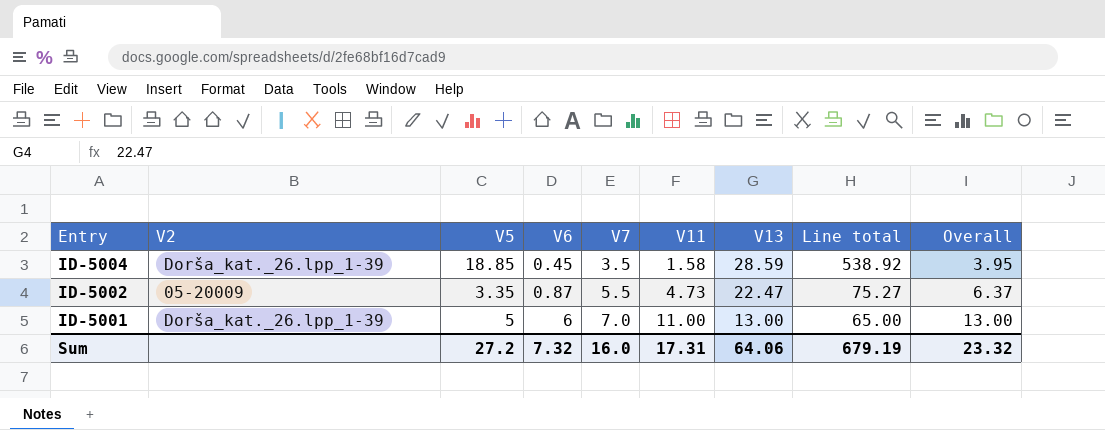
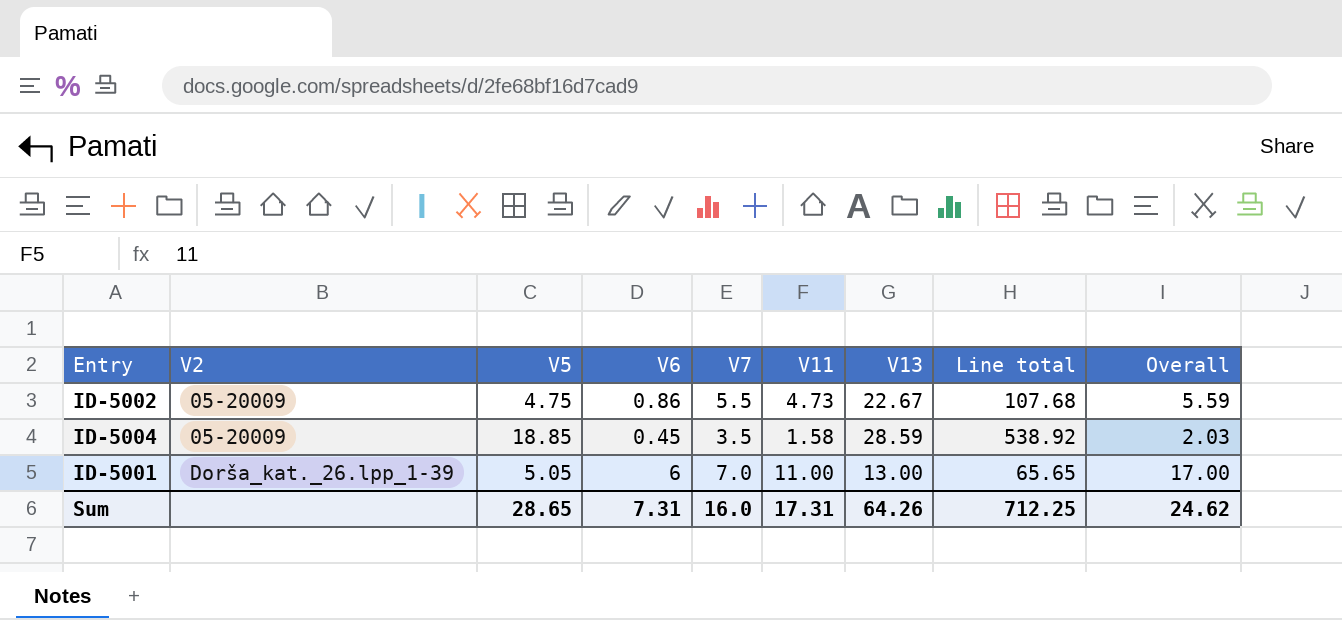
row order: Entry descending -> V2 ascending
column Overall | formula: [V6] + [V7] -> [V6] + [V11]
ID-5002 | V5: 3.35 -> 4.75
ID-5002 | V6: 0.87 -> 0.86
ID-5002 | V13: 22.47 -> 22.67
ID-5002 | Line total: 75.27 -> 107.68
ID-5004 | V2: Dorša_kat._26.lpp_1-39 -> 05-20009
ID-5001 | V5: 5 -> 5.05
ID-5001 | Line total: 65.00 -> 65.65
Sum | V5: 27.2 -> 28.65
Sum | V6: 7.32 -> 7.31
Sum | V13: 64.06 -> 64.26
Sum | Line total: 679.19 -> 712.25
Sum | Overall: 23.32 -> 24.62

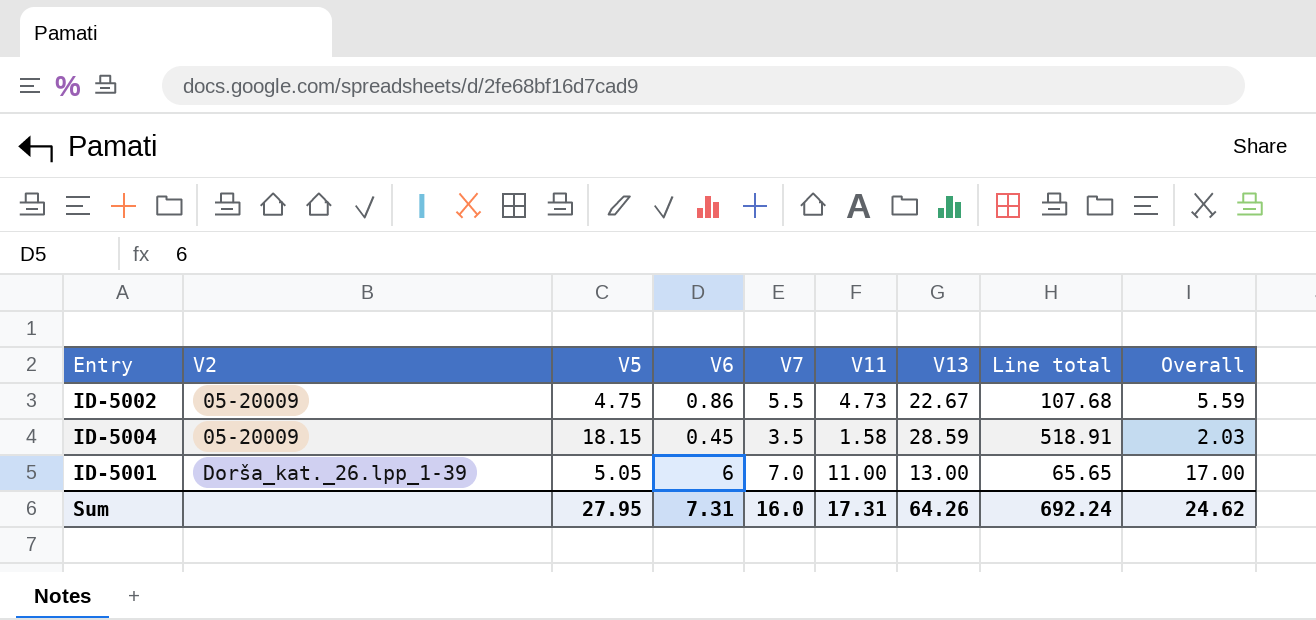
ID-5004 | V5: 18.85 -> 18.15
ID-5004 | Line total: 538.92 -> 518.91
Sum | V5: 28.65 -> 27.95
Sum | Line total: 712.25 -> 692.24

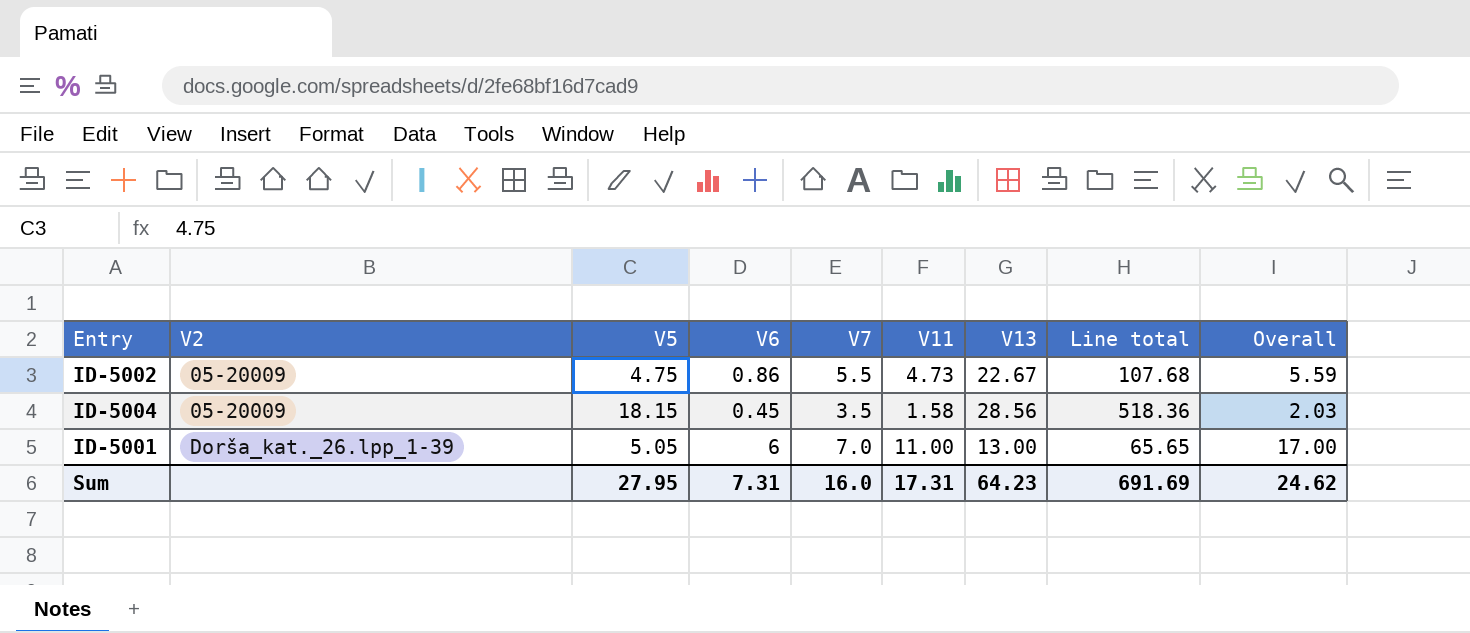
ID-5004 | V13: 28.59 -> 28.56
ID-5004 | Line total: 518.91 -> 518.36
Sum | V13: 64.26 -> 64.23
Sum | Line total: 692.24 -> 691.69

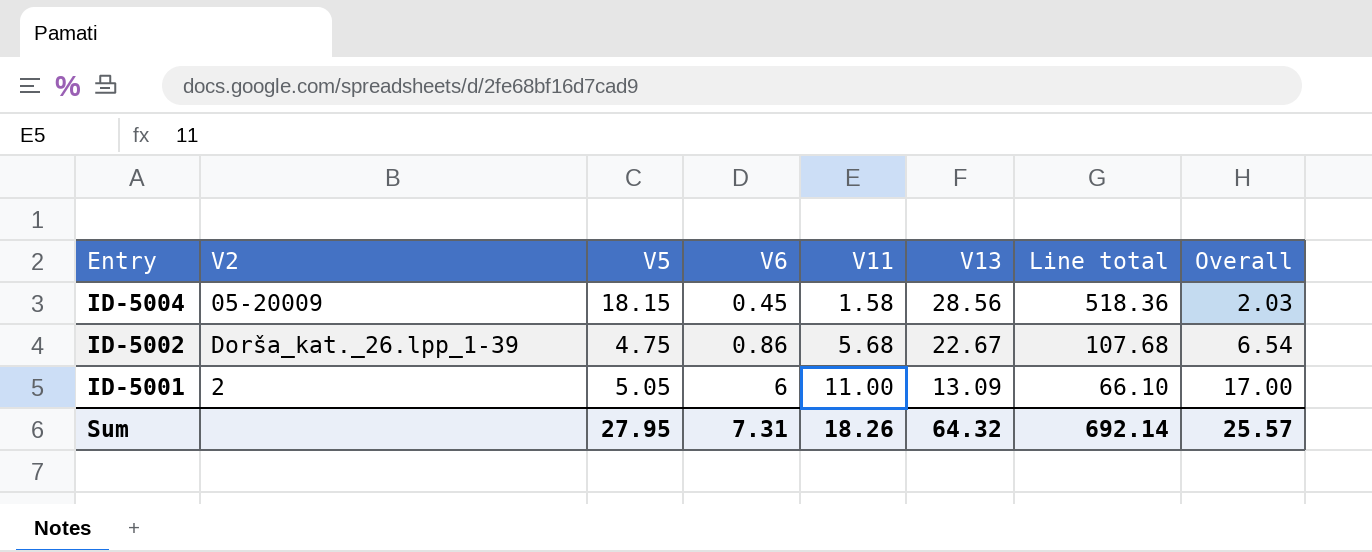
row order: V2 ascending -> Entry descending
column V7 | position: 5 -> none
ID-5002 | V2: 05-20009 -> Dorša_kat._26.lpp_1-39
ID-5002 | V11: 4.73 -> 5.68
ID-5002 | Overall: 5.59 -> 6.54
ID-5001 | V2: Dorša_kat._26.lpp_1-39 -> 2
ID-5001 | V13: 13.00 -> 13.09
ID-5001 | Line total: 65.65 -> 66.10
Sum | V11: 17.31 -> 18.26
Sum | V13: 64.23 -> 64.32
Sum | Line total: 691.69 -> 692.14
Sum | Overall: 24.62 -> 25.57

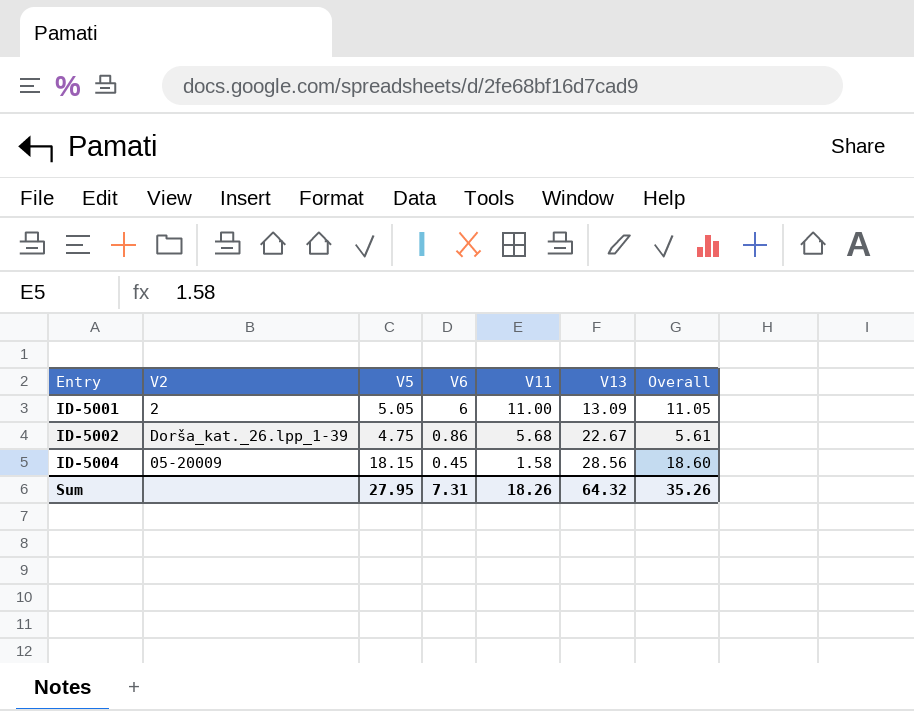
row order: Entry descending -> Entry ascending
column Line total | formula: [V5] * [V13] -> none
column Overall | formula: [V6] + [V11] -> [V5] + [V6]
Sum | Overall: 25.57 -> 35.26

